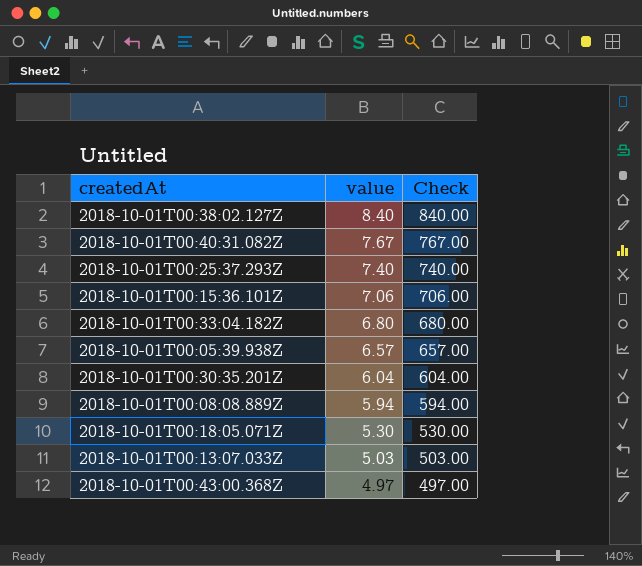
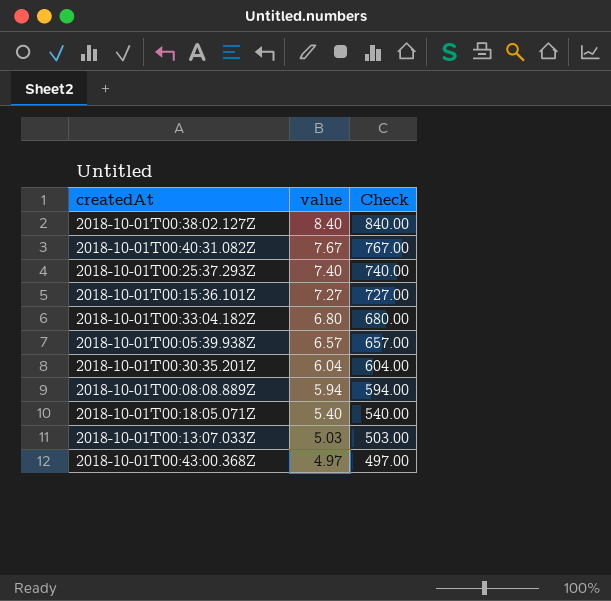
2018-10-01T00:15:36.101Z | value: 7.06 -> 7.27
2018-10-01T00:15:36.101Z | Check: 706.00 -> 727.00
2018-10-01T00:18:05.071Z | value: 5.30 -> 5.40
2018-10-01T00:18:05.071Z | Check: 530.00 -> 540.00

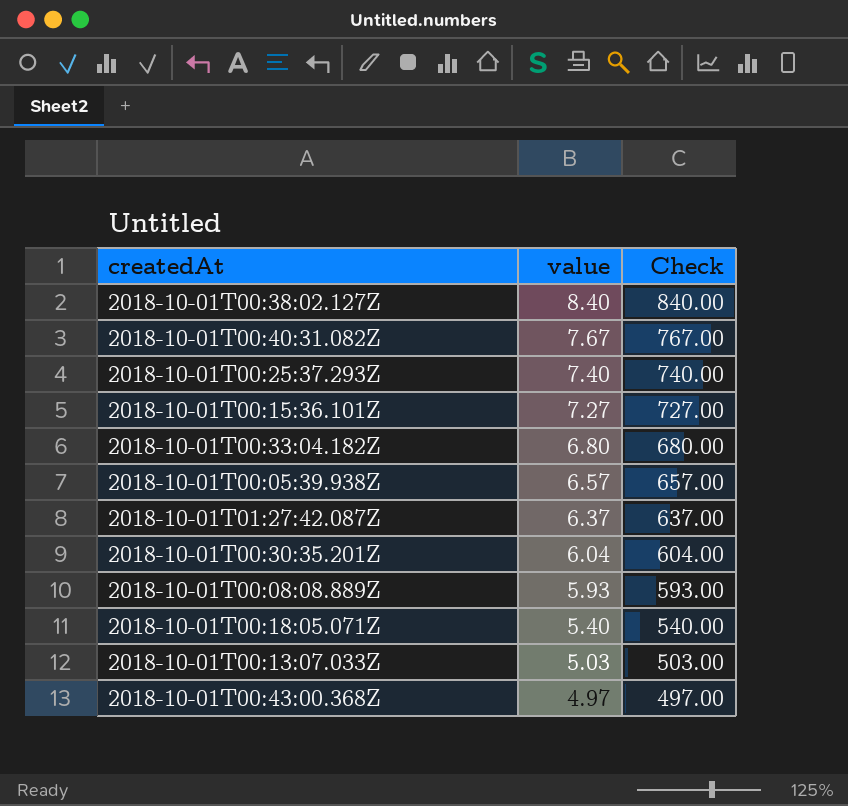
row 2018-10-01T01:27:42.087Z: none -> 6.37 | 637.00
2018-10-01T00:08:08.889Z | value: 5.94 -> 5.93
2018-10-01T00:08:08.889Z | Check: 594.00 -> 593.00

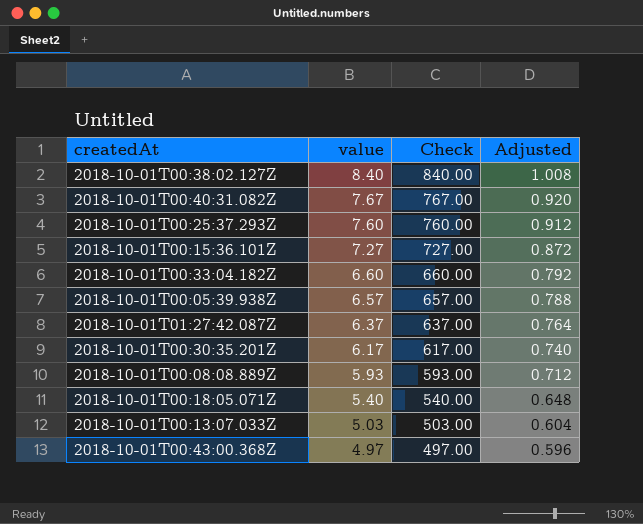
column Adjusted | formula: none -> [value] * 0.12
2018-10-01T00:25:37.293Z | value: 7.40 -> 7.60
2018-10-01T00:25:37.293Z | Check: 740.00 -> 760.00
2018-10-01T00:33:04.182Z | value: 6.80 -> 6.60
2018-10-01T00:33:04.182Z | Check: 680.00 -> 660.00
2018-10-01T00:30:35.201Z | value: 6.04 -> 6.17
2018-10-01T00:30:35.201Z | Check: 604.00 -> 617.00

